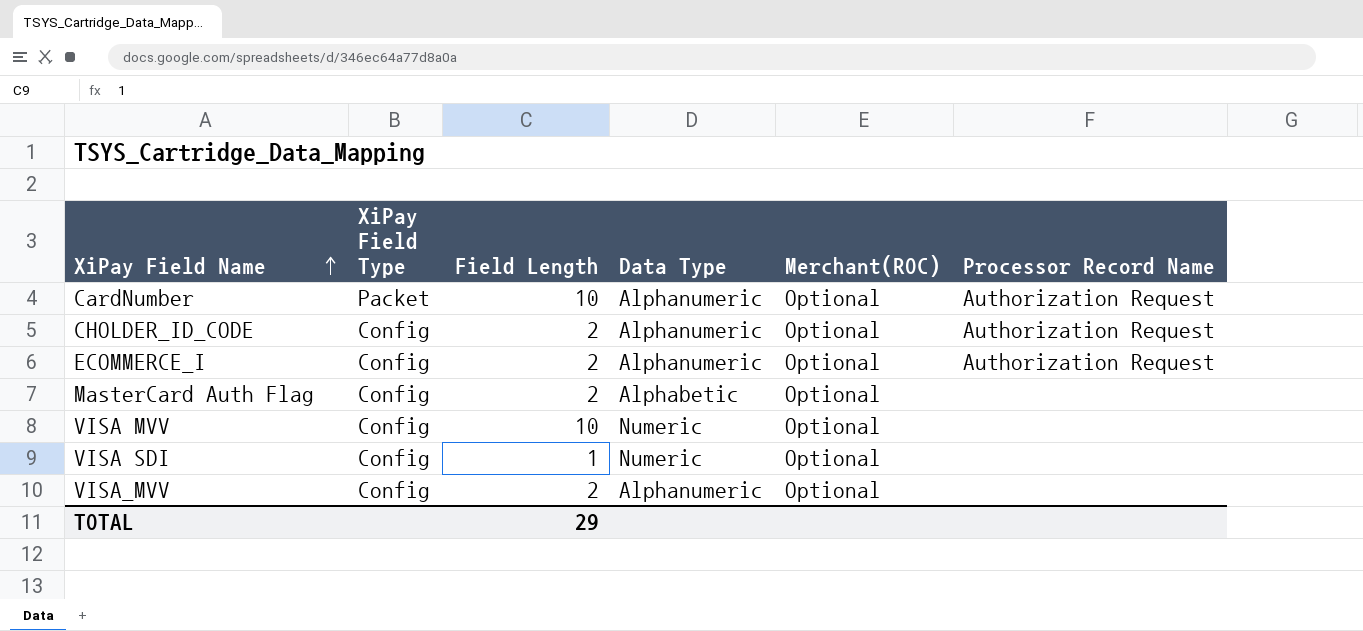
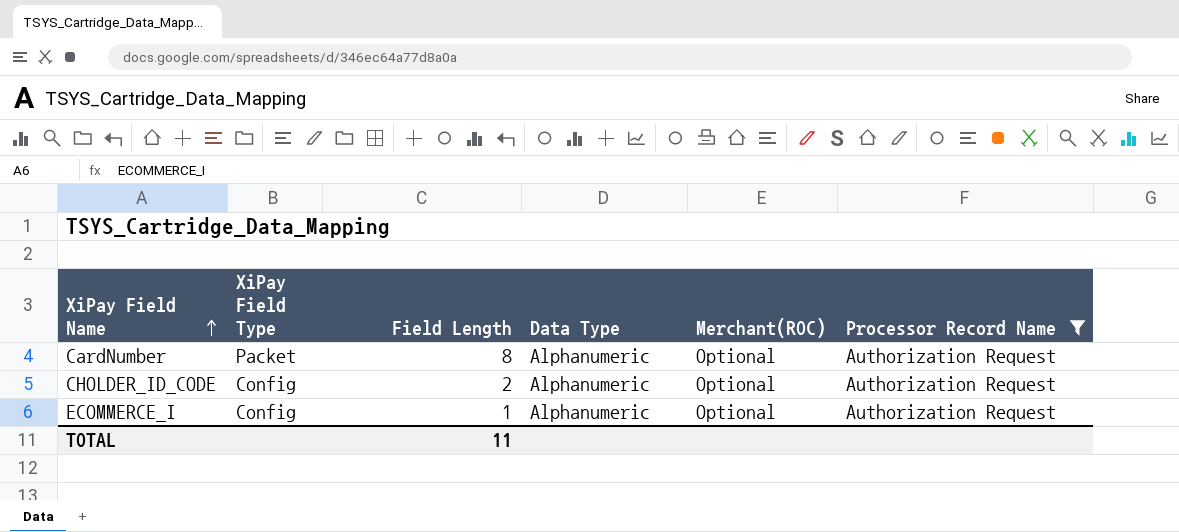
filter: none -> Processor Record Name = Authorization Request
CardNumber | Field Length: 10 -> 8
ECOMMERCE_I | Field Length: 2 -> 1
TOTAL | Field Length: 29 -> 11

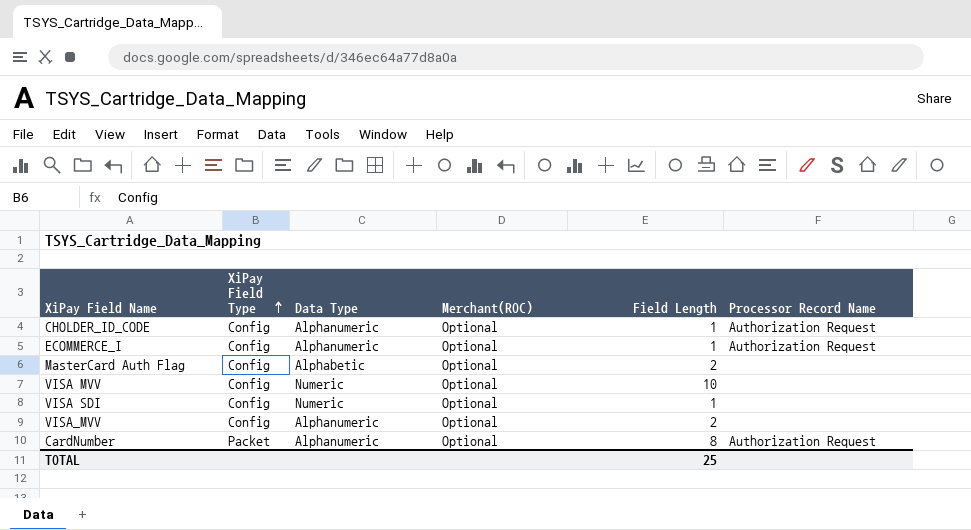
filter: Processor Record Name = Authorization Request -> none
row order: XiPay Field Name ascending -> XiPay Field Type ascending
column Field Length | position: 3 -> 5
CHOLDER_ID_CODE | Field Length: 2 -> 1
TOTAL | Field Length: 11 -> 25

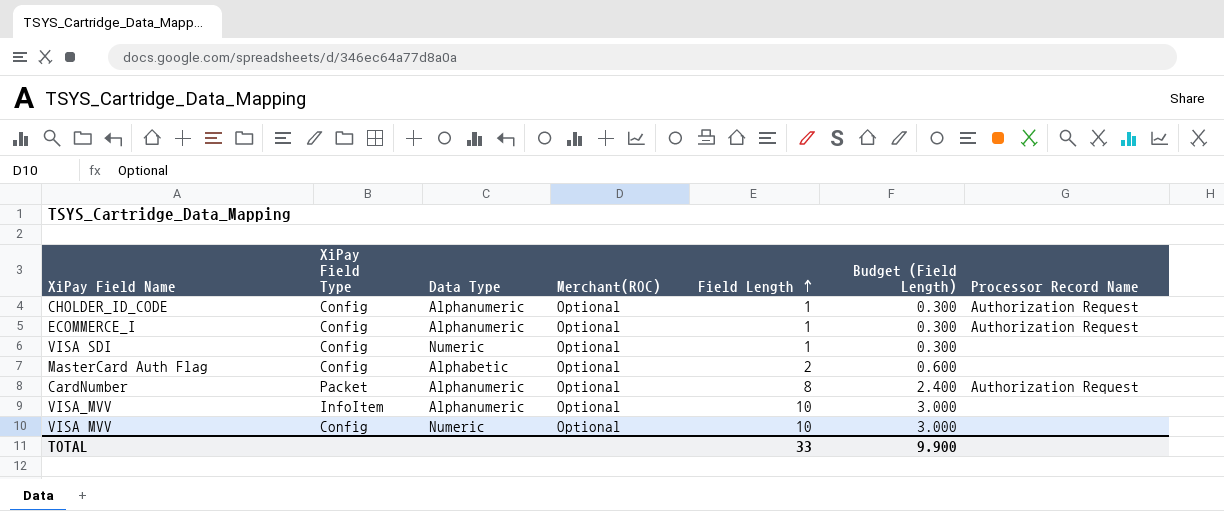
row order: XiPay Field Type ascending -> Field Length ascending
column Budget (Field Length) | formula: none -> [Field Length] * 0.3
VISA_MVV | XiPay Field Type: Config -> InfoItem
VISA_MVV | Field Length: 2 -> 10
TOTAL | Field Length: 25 -> 33

